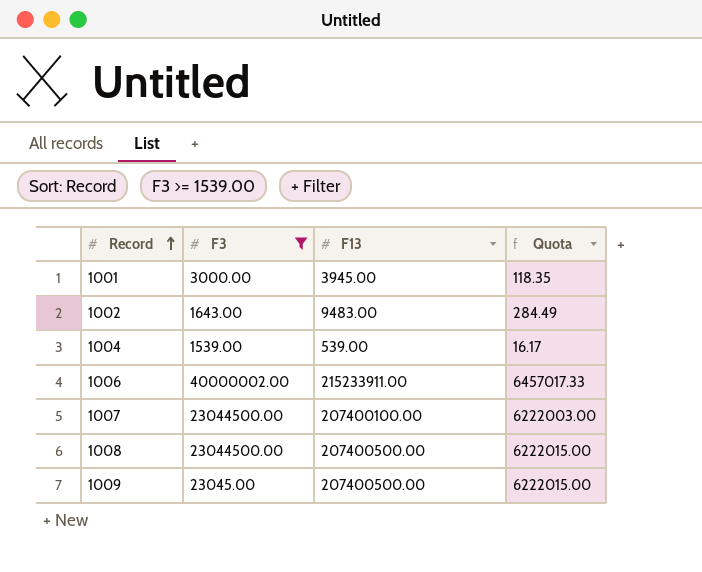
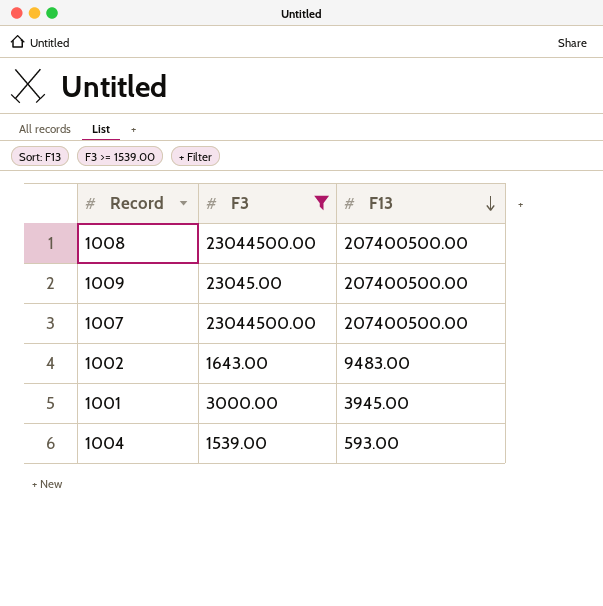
row order: Record ascending -> F13 descending
column Quota | formula: [F13] * 0.03 -> none
row 1006: 40000002.00 | 215233911.00 | 6457017.33 -> none
1007 | F13: 207400100.00 -> 207400500.00
1004 | F13: 539.00 -> 593.00

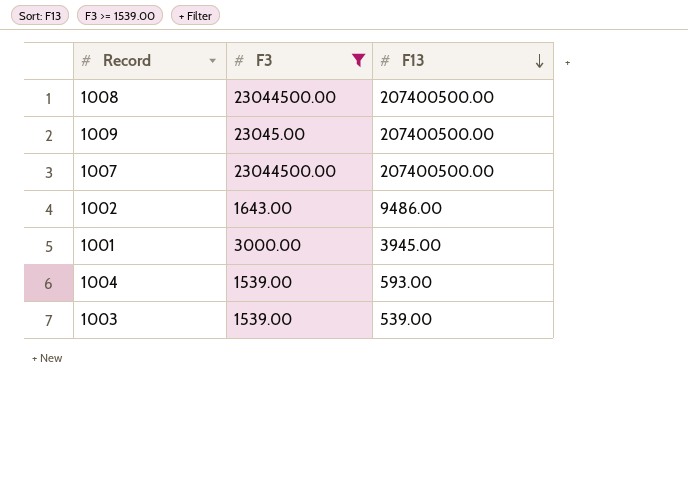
1002 | F13: 9483.00 -> 9486.00
row 1003: none -> 1539.00 | 539.00

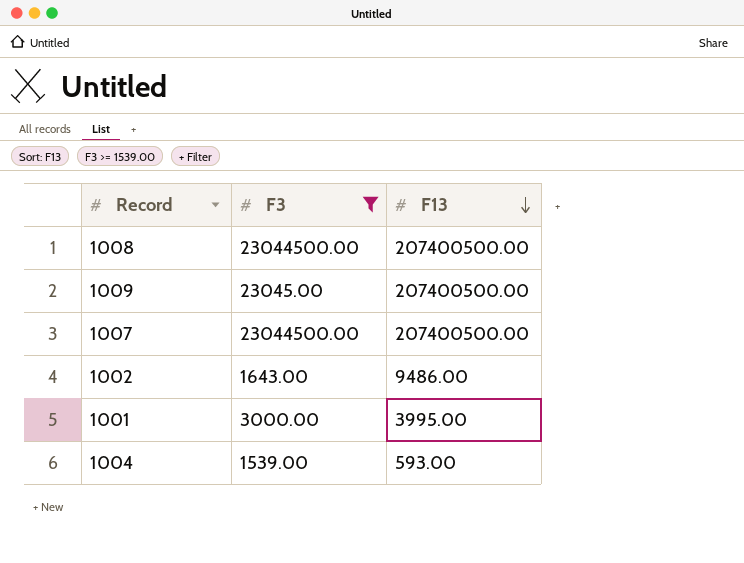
row 1003: 1539.00 | 539.00 -> none
1001 | F13: 3945.00 -> 3995.00

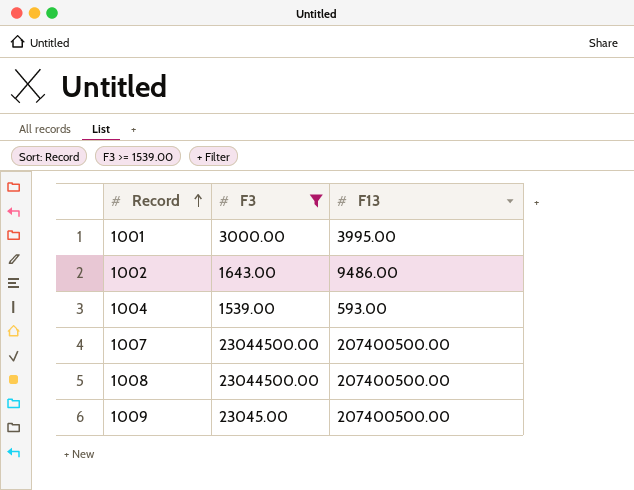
row order: F13 descending -> Record ascending

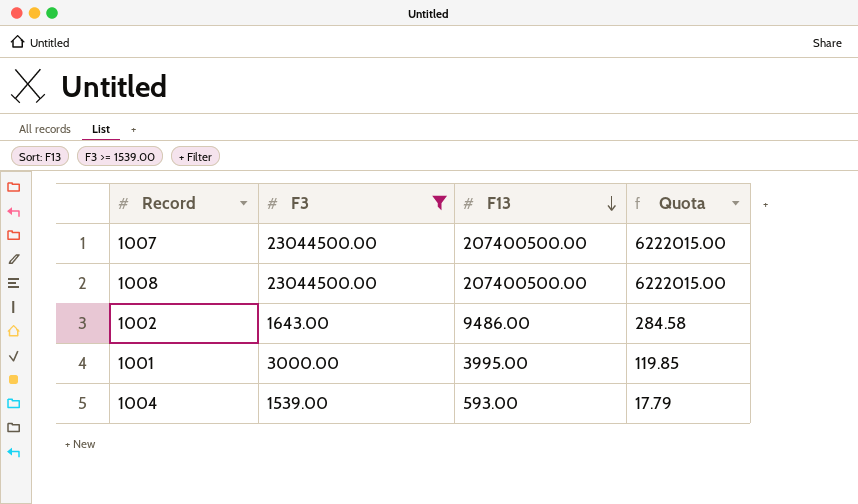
row order: Record ascending -> F13 descending
column Quota | formula: none -> [F13] * 0.03
row 1009: 23045.00 | 207400500.00 -> none

